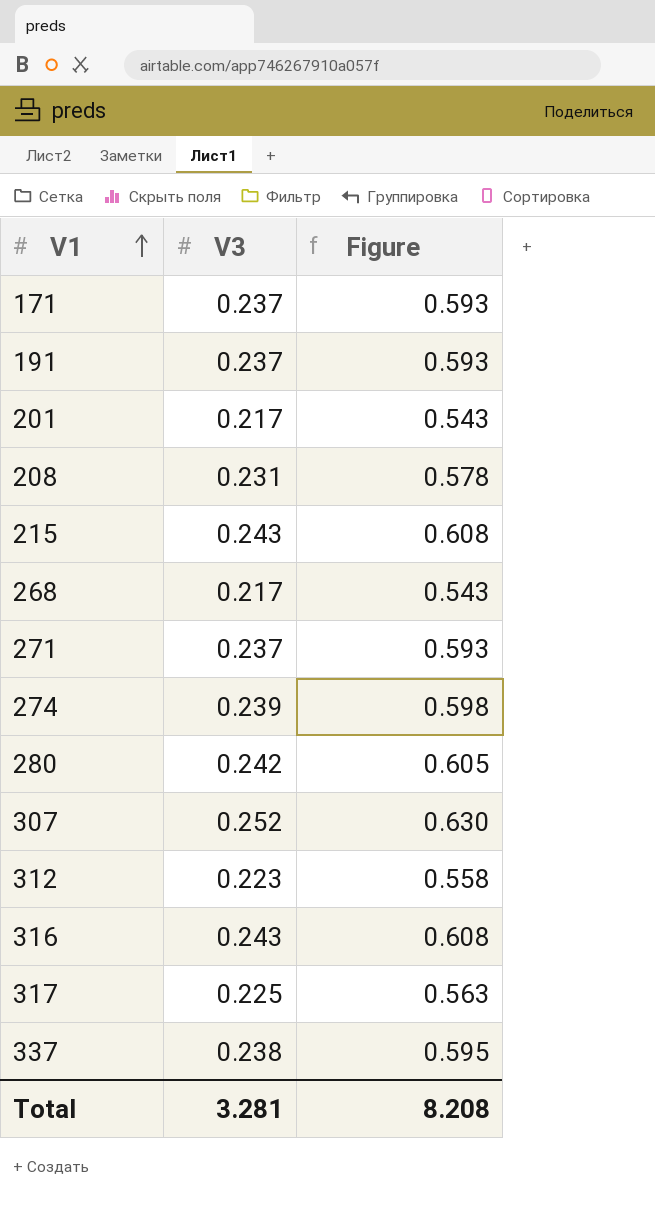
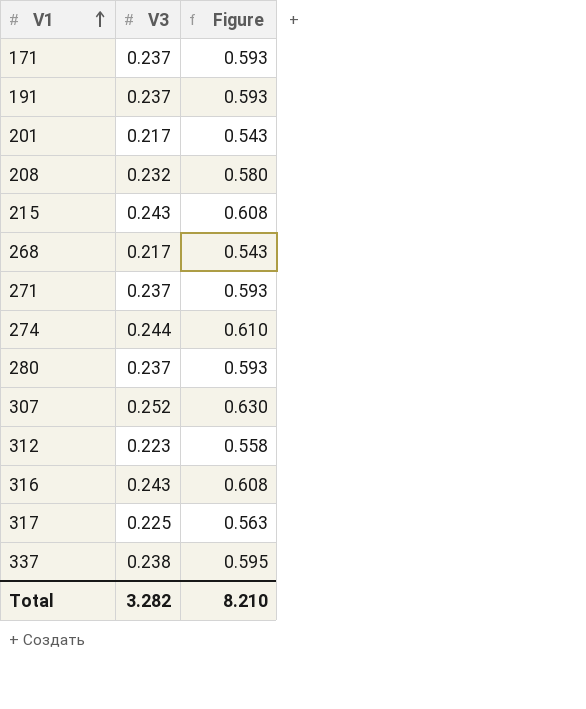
208 | V3: 0.231 -> 0.232
208 | Figure: 0.578 -> 0.580
274 | V3: 0.239 -> 0.244
274 | Figure: 0.598 -> 0.610
280 | V3: 0.242 -> 0.237
280 | Figure: 0.605 -> 0.593
Total | V3: 3.281 -> 3.282
Total | Figure: 8.208 -> 8.210

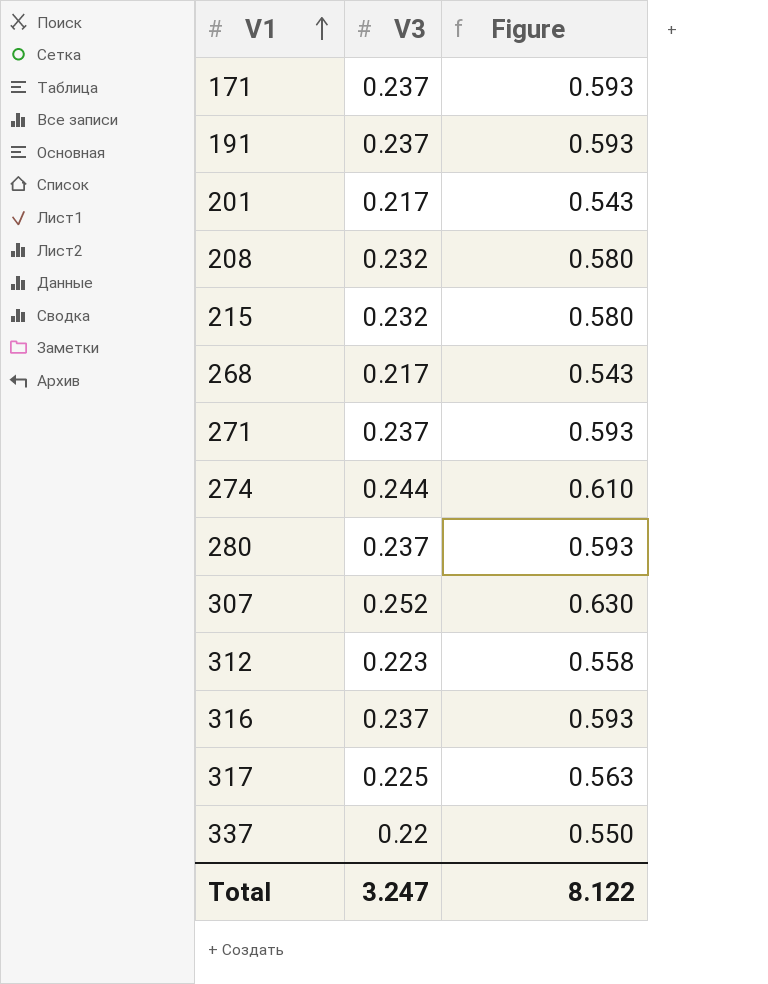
215 | V3: 0.243 -> 0.232
215 | Figure: 0.608 -> 0.580
316 | V3: 0.243 -> 0.237
316 | Figure: 0.608 -> 0.593
337 | V3: 0.238 -> 0.22
337 | Figure: 0.595 -> 0.550
Total | V3: 3.282 -> 3.247
Total | Figure: 8.210 -> 8.122

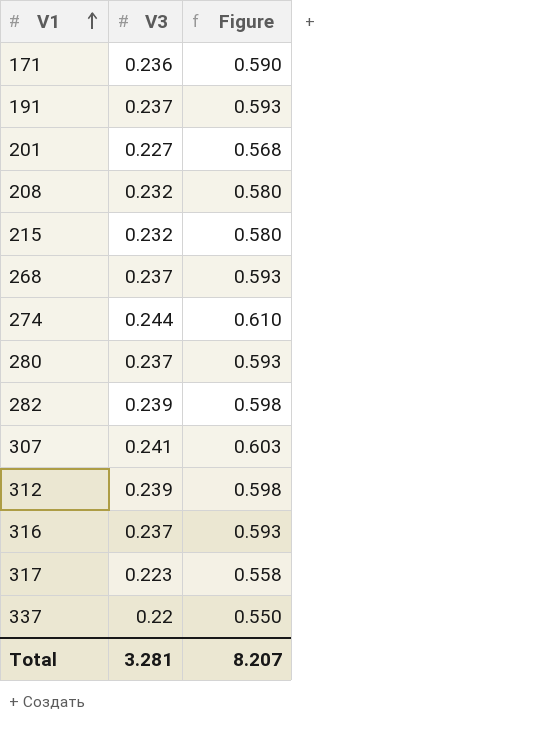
row 271: 0.237 | 0.593 -> none
171 | V3: 0.237 -> 0.236
171 | Figure: 0.593 -> 0.590
201 | V3: 0.217 -> 0.227
201 | Figure: 0.543 -> 0.568
268 | V3: 0.217 -> 0.237
268 | Figure: 0.543 -> 0.593
row 282: none -> 0.239 | 0.598
307 | V3: 0.252 -> 0.241
307 | Figure: 0.630 -> 0.603
312 | V3: 0.223 -> 0.239
312 | Figure: 0.558 -> 0.598
317 | V3: 0.225 -> 0.223
317 | Figure: 0.563 -> 0.558
Total | V3: 3.247 -> 3.281
Total | Figure: 8.122 -> 8.207

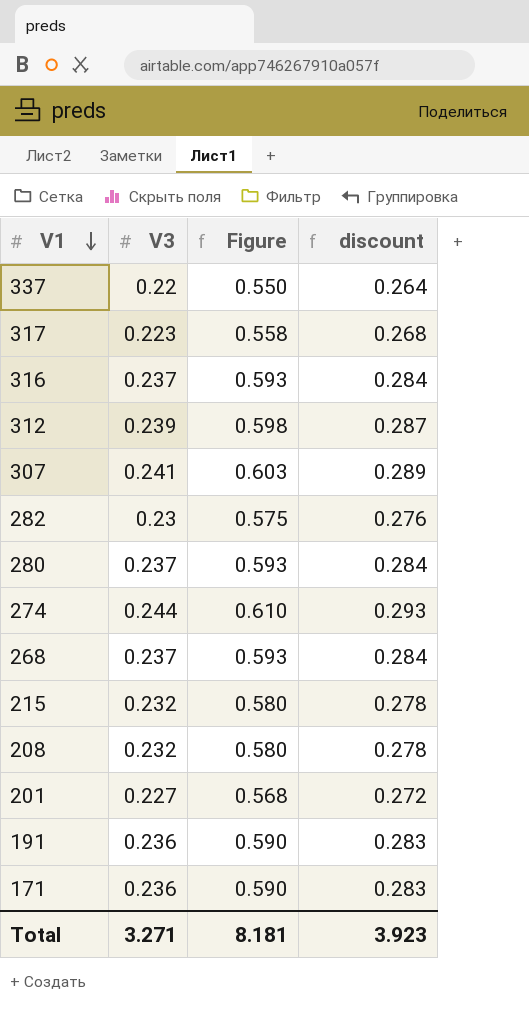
row order: V1 ascending -> V1 descending
column discount | formula: none -> [V3] * 1.2
282 | V3: 0.239 -> 0.23
282 | Figure: 0.598 -> 0.575
191 | V3: 0.237 -> 0.236
191 | Figure: 0.593 -> 0.590
Total | V3: 3.281 -> 3.271
Total | Figure: 8.207 -> 8.181

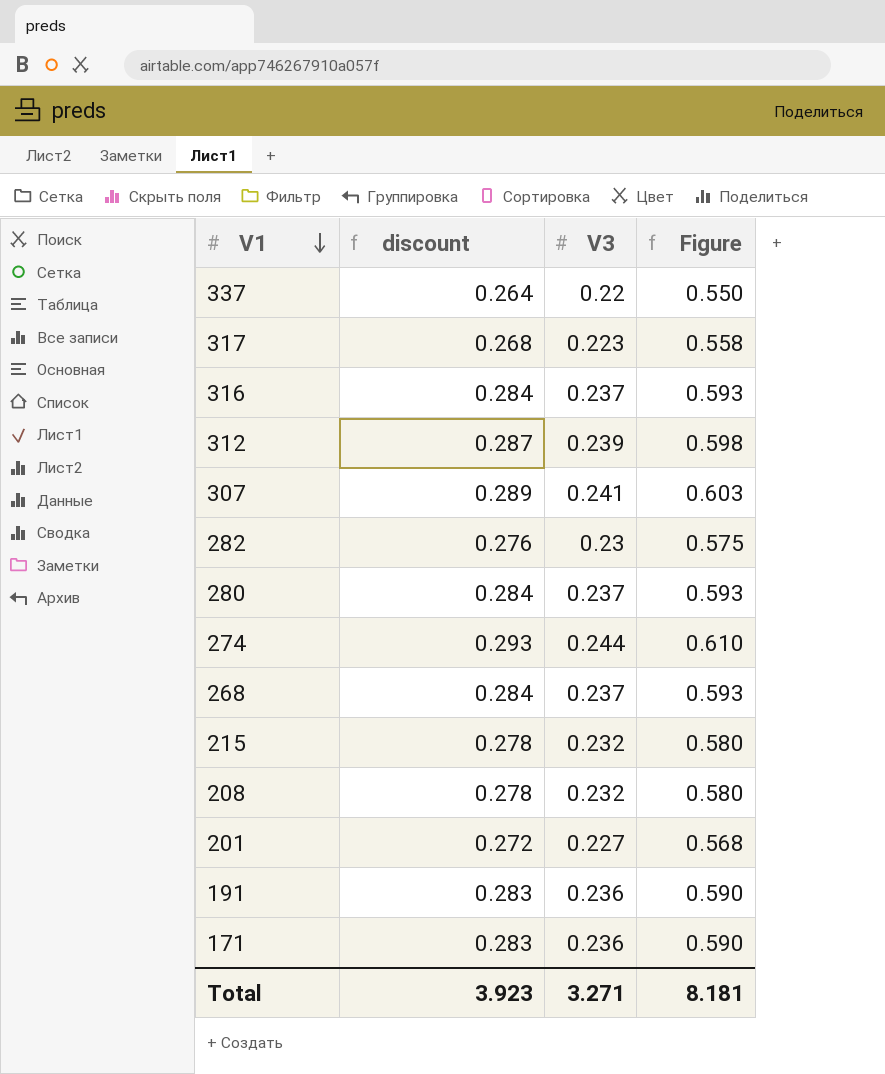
column discount | position: 4 -> 2

